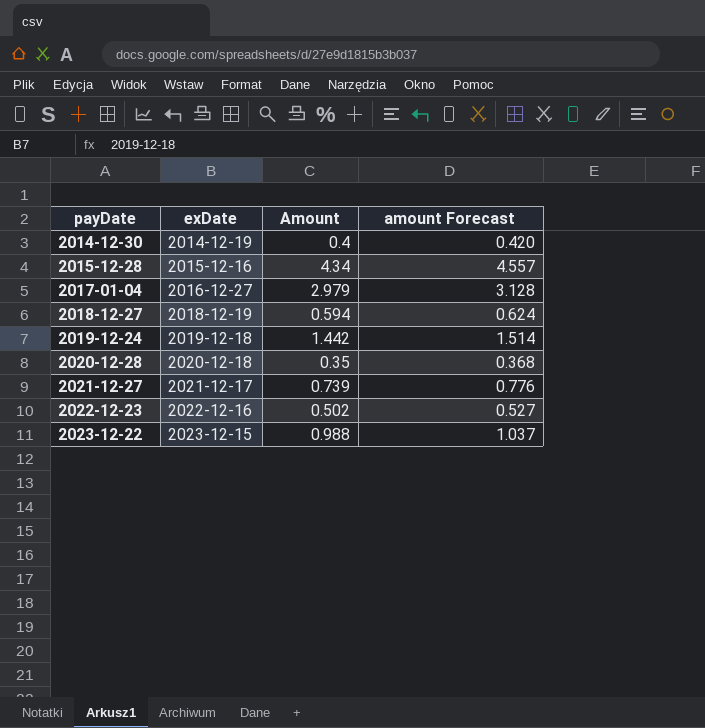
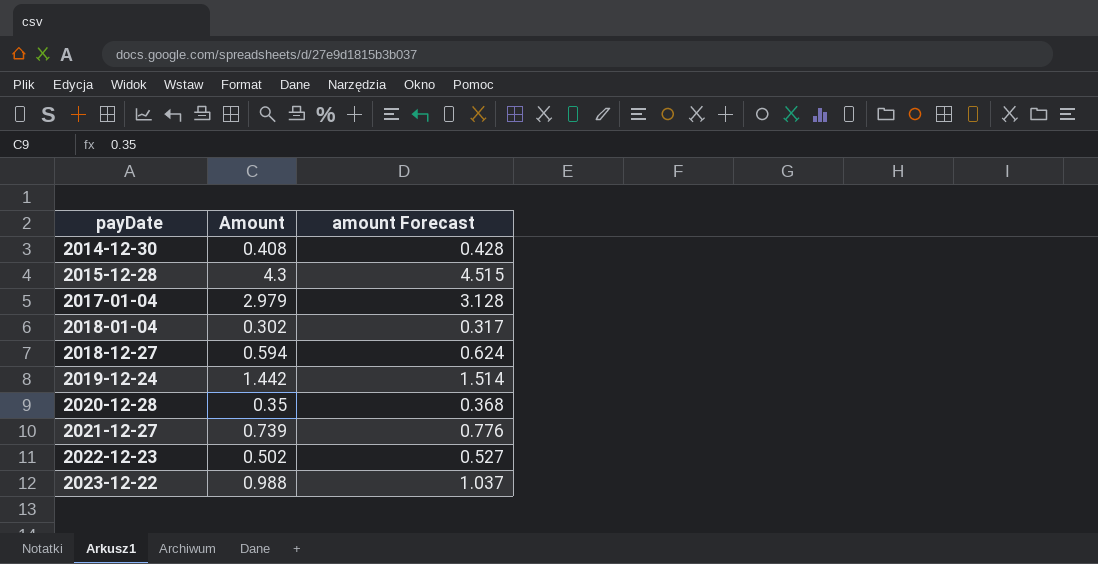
column exDate | position: 2 -> none
2014-12-30 | Amount: 0.4 -> 0.408
2014-12-30 | amount Forecast: 0.420 -> 0.428
2015-12-28 | Amount: 4.34 -> 4.3
2015-12-28 | amount Forecast: 4.557 -> 4.515
row 2018-01-04: none -> 0.302 | 0.317

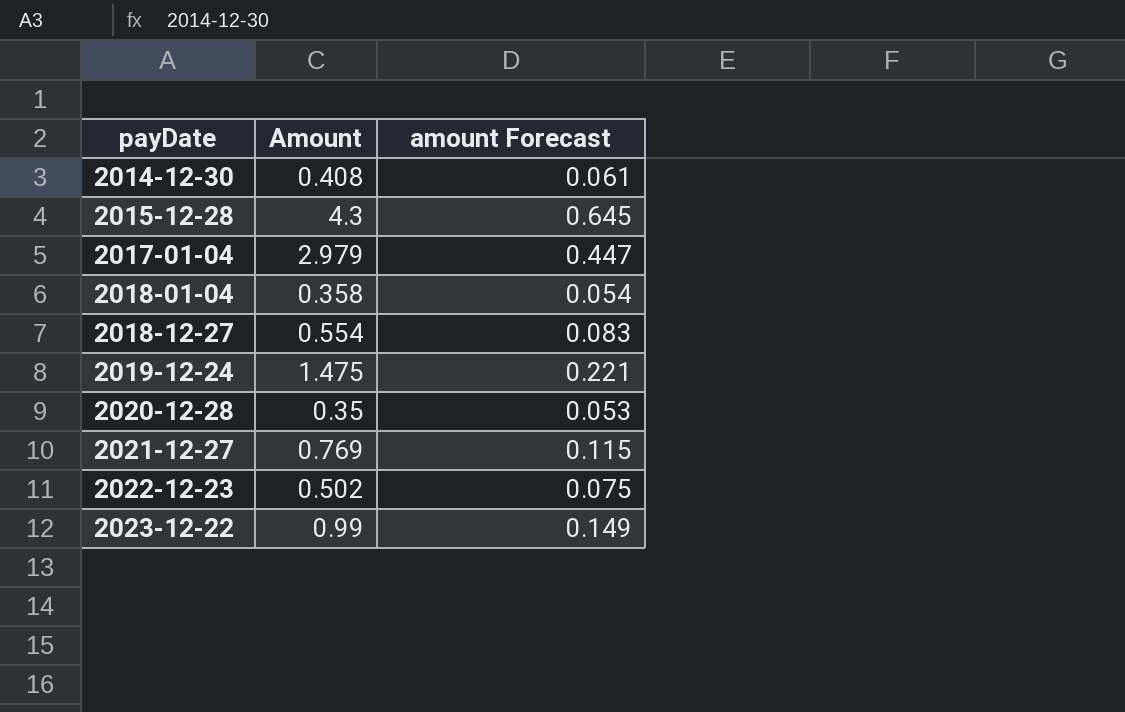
column amount Forecast | formula: [Amount] * 1.05 -> [Amount] * 0.15
2018-01-04 | Amount: 0.302 -> 0.358
2018-12-27 | Amount: 0.594 -> 0.554
2019-12-24 | Amount: 1.442 -> 1.475
2021-12-27 | Amount: 0.739 -> 0.769
2023-12-22 | Amount: 0.988 -> 0.99

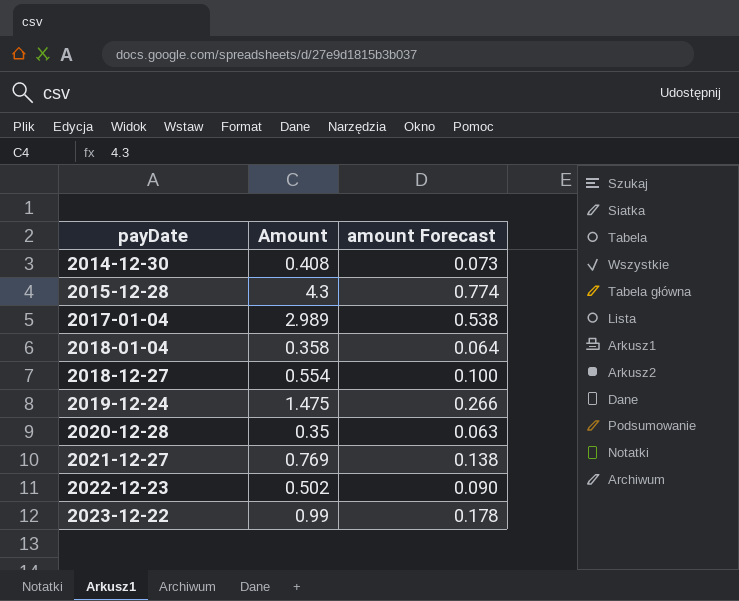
column amount Forecast | formula: [Amount] * 0.15 -> [Amount] * 0.18
2017-01-04 | Amount: 2.979 -> 2.989

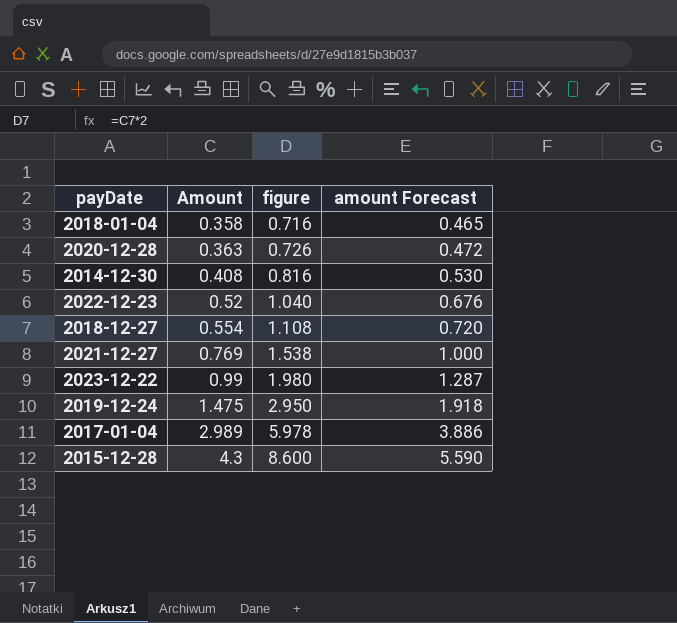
row order: payDate ascending -> Amount ascending
column figure | formula: none -> [Amount] * 2
column amount Forecast | formula: [Amount] * 0.18 -> [Amount] * 1.3
2020-12-28 | Amount: 0.35 -> 0.363
2022-12-23 | Amount: 0.502 -> 0.52

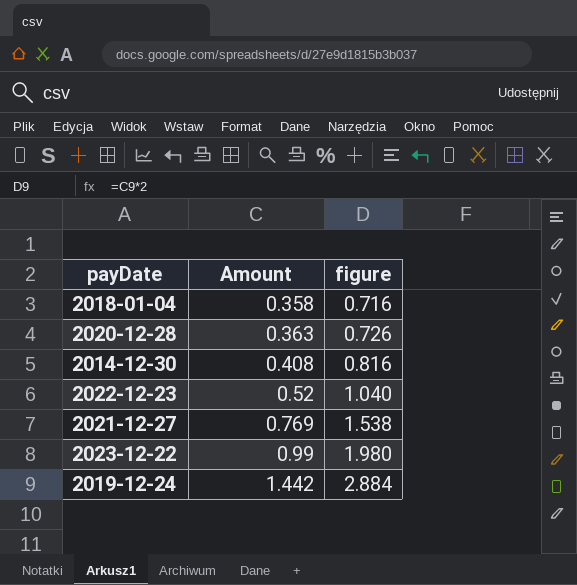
column amount Forecast | formula: [Amount] * 1.3 -> none
row 2018-12-27: 0.554 | 1.108 | 0.720 -> none
row 2017-01-04: 2.989 | 5.978 | 3.886 -> none
row 2015-12-28: 4.3 | 8.600 | 5.590 -> none
2019-12-24 | Amount: 1.475 -> 1.442
2019-12-24 | figure: 2.950 -> 2.884

